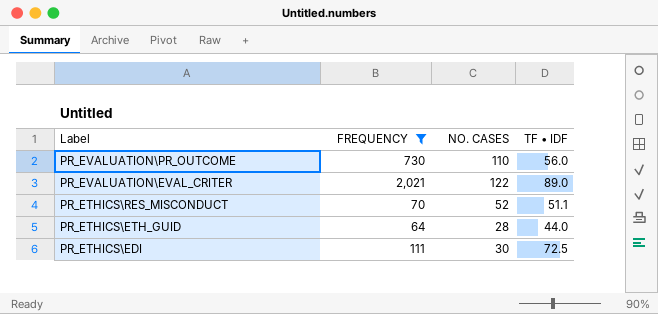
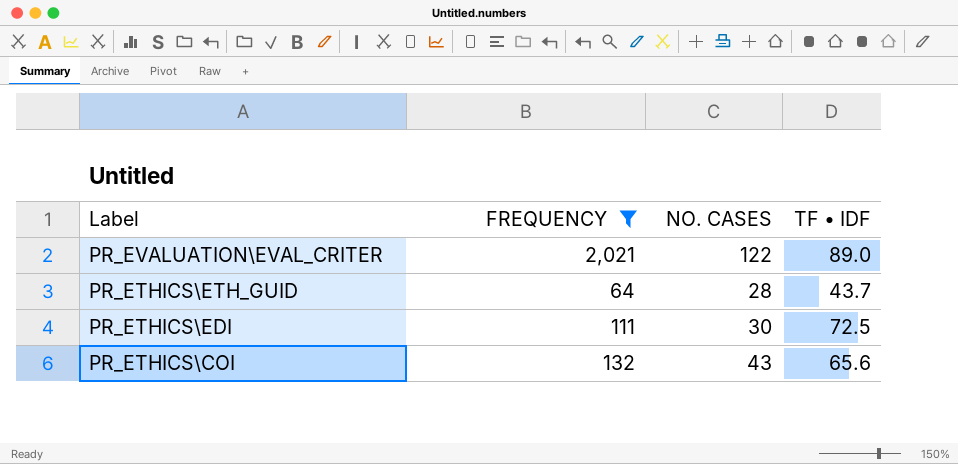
row PR_EVALUATION\PR_OUTCOME: 730 | 110 | 56.0 -> none
row PR_ETHICS\RES_MISCONDUCT: 70 | 52 | 51.1 -> none
PR_ETHICS\ETH_GUID | TF • IDF: 44.0 -> 43.7
row PR_ETHICS\COI: none -> 132 | 43 | 65.6

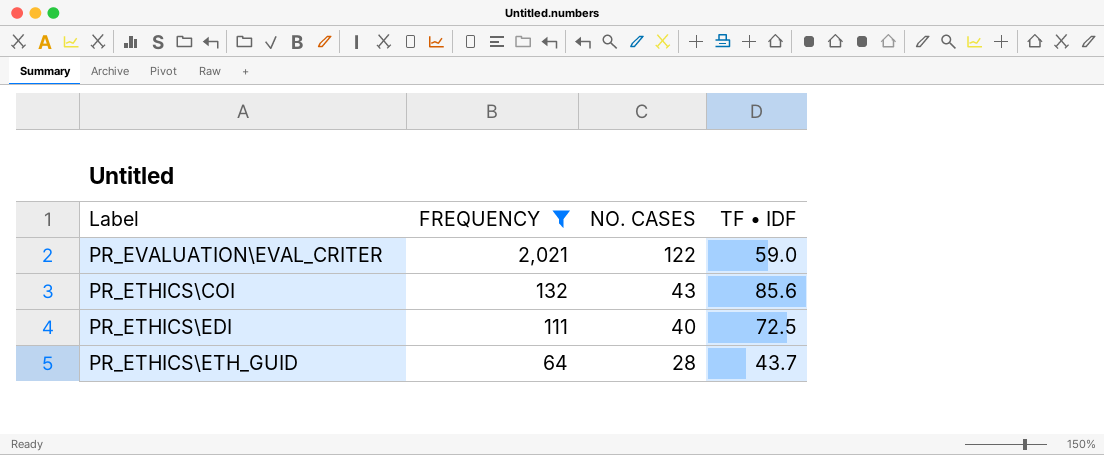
row order: Label descending -> FREQUENCY descending
PR_EVALUATION\EVAL_CRITER | TF • IDF: 89.0 -> 59.0
PR_ETHICS\COI | TF • IDF: 65.6 -> 85.6
PR_ETHICS\EDI | NO. CASES: 30 -> 40

